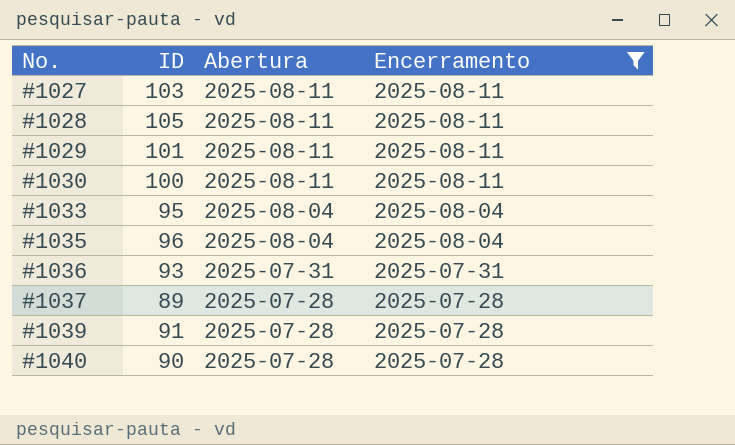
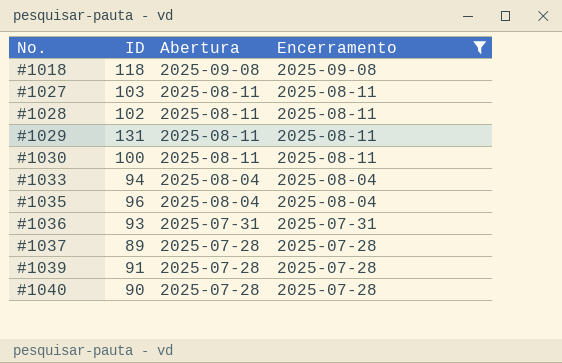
row #1018: none -> 118 | 2025-09-08 | 2025-09-08
#1028 | ID: 105 -> 102
#1029 | ID: 101 -> 131
#1033 | ID: 95 -> 94

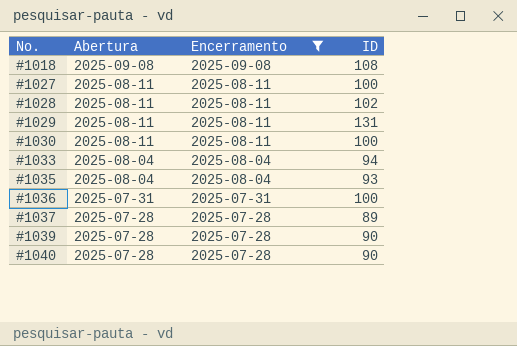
column ID | position: 2 -> 4
#1018 | ID: 118 -> 108
#1027 | ID: 103 -> 100
#1035 | ID: 96 -> 93
#1036 | ID: 93 -> 100
#1039 | ID: 91 -> 90

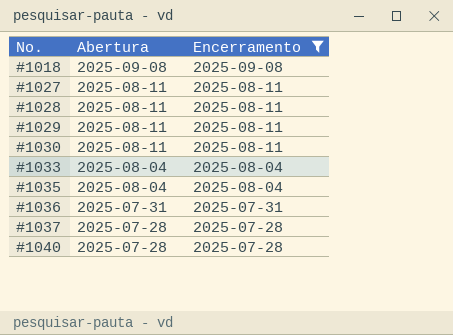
column ID | position: 4 -> none
row #1039: 2025-07-28 | 2025-07-28 | 90 -> none

